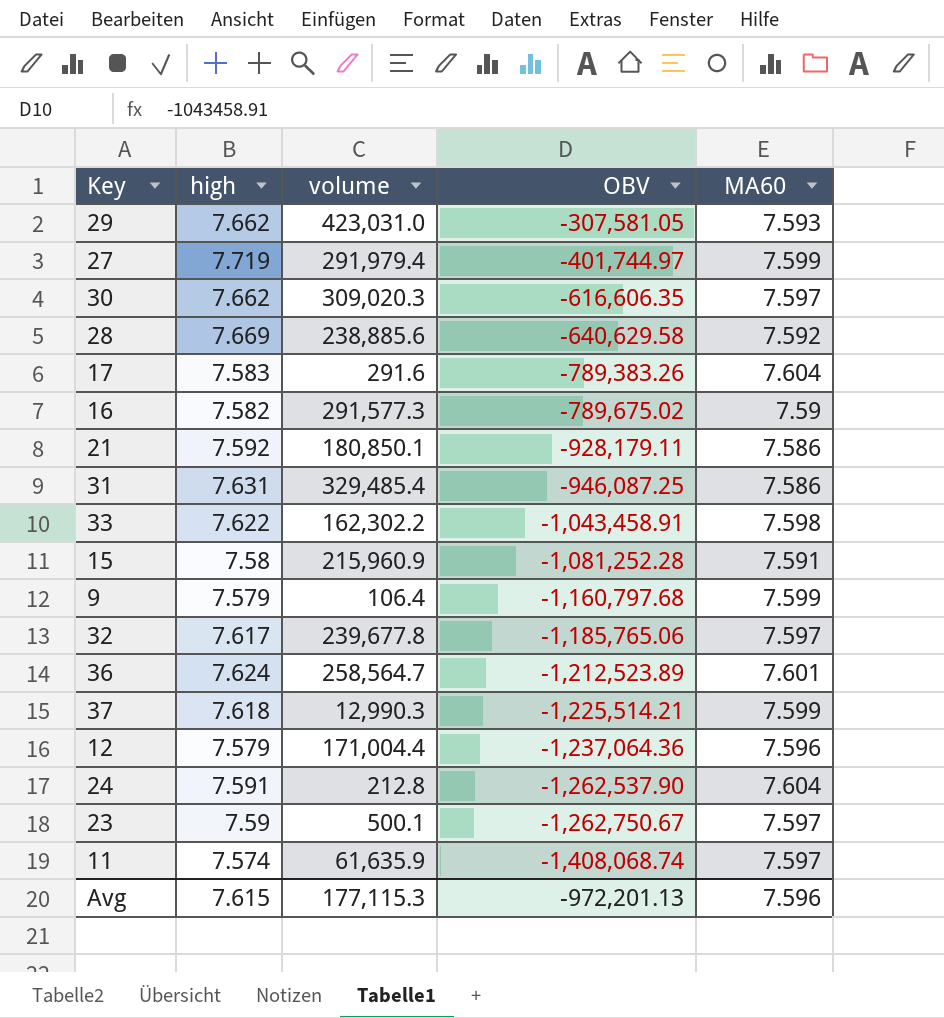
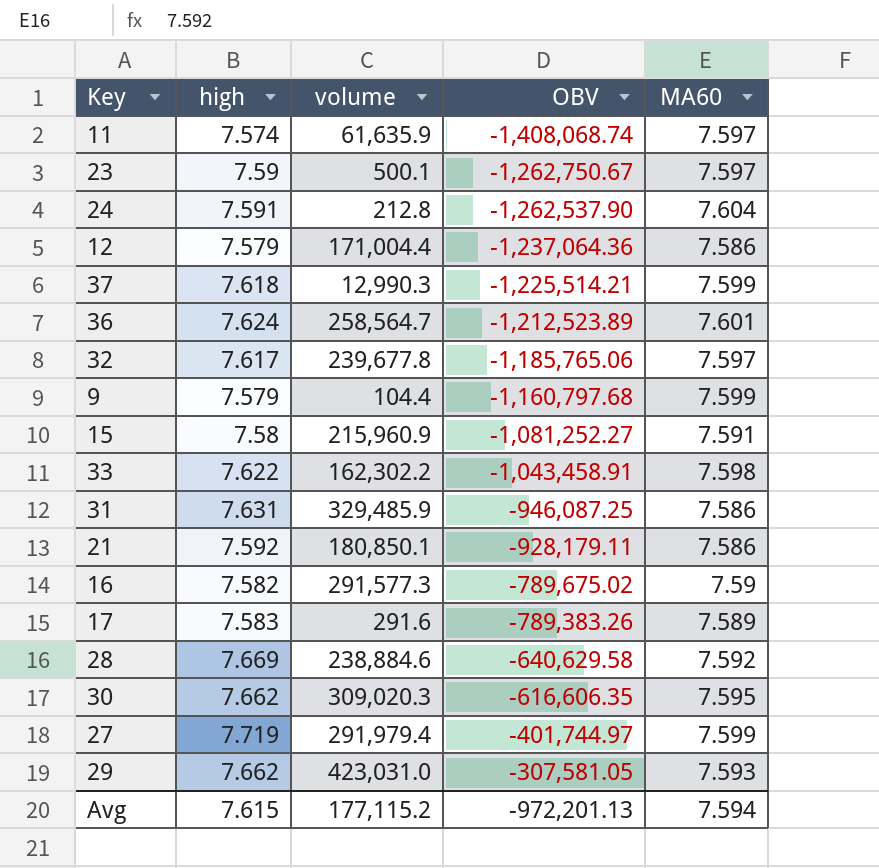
row order: OBV descending -> OBV ascending
12 | MA60: 7.596 -> 7.586
9 | volume: 106.4 -> 104.4
15 | OBV: -1,081,252.28 -> -1,081,252.27
31 | volume: 329,485.4 -> 329,485.9
17 | MA60: 7.604 -> 7.589
28 | volume: 238,885.6 -> 238,884.6
30 | MA60: 7.597 -> 7.595
Avg | volume: 177,115.3 -> 177,115.2
Avg | MA60: 7.596 -> 7.594

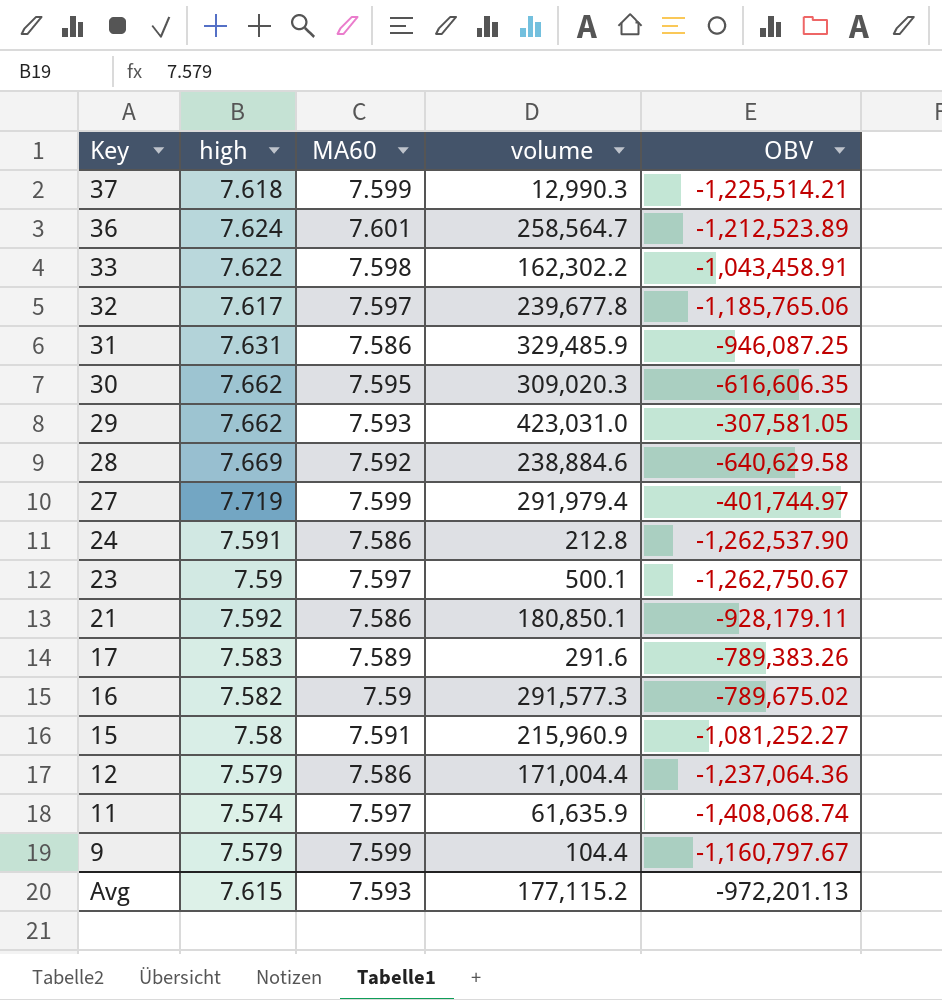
row order: OBV ascending -> Key descending
column MA60 | position: 5 -> 3
24 | MA60: 7.604 -> 7.586
9 | OBV: -1,160,797.68 -> -1,160,797.67
Avg | MA60: 7.594 -> 7.593

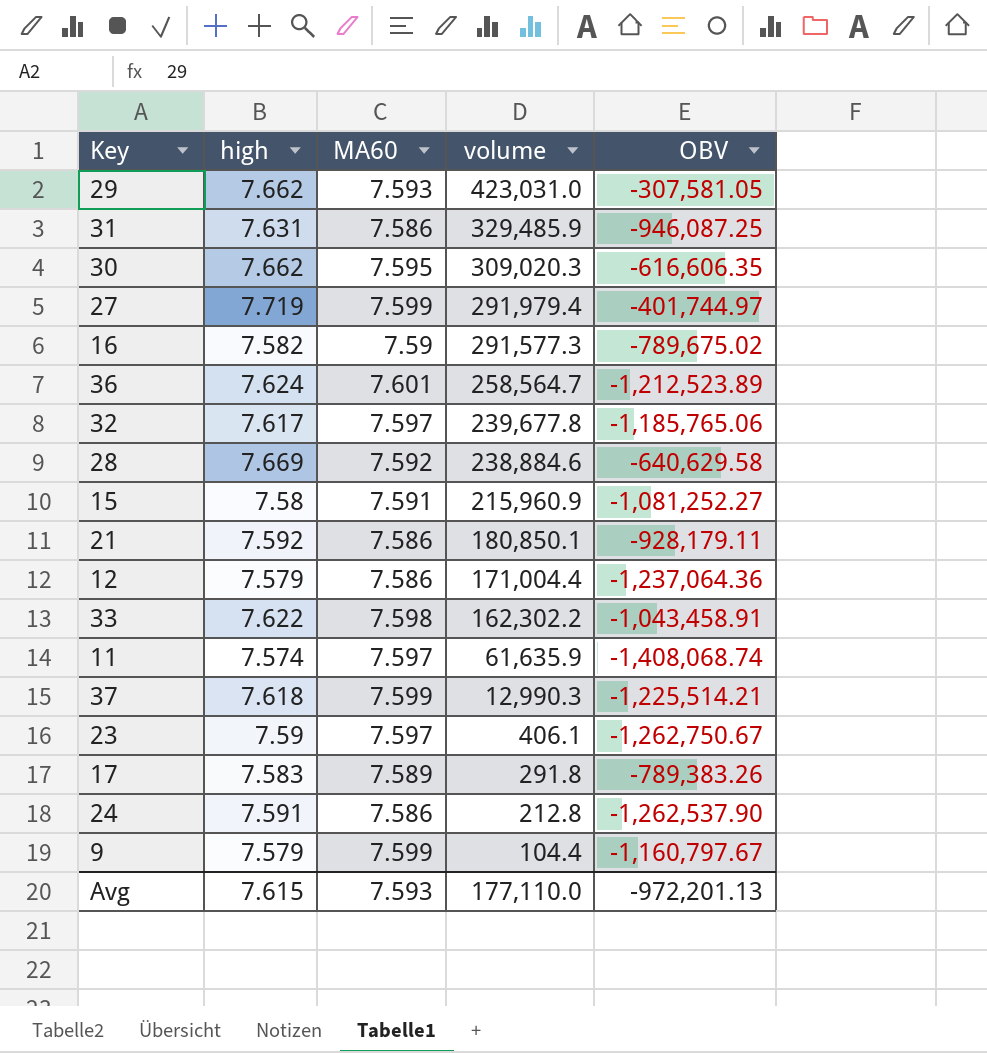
row order: Key descending -> volume descending
23 | volume: 500.1 -> 406.1
17 | volume: 291.6 -> 291.8
Avg | volume: 177,115.2 -> 177,110.0

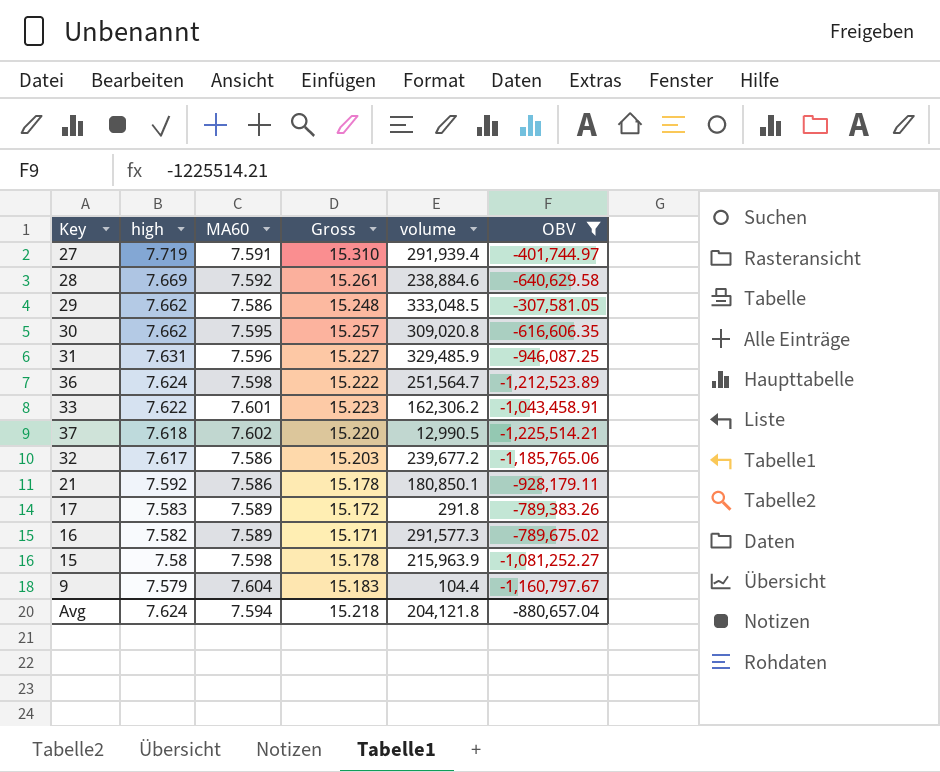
filter: none -> OBV >= -1,225,514.21
row order: volume descending -> high descending
column Gross | formula: none -> [high] + [MA60]
27 | MA60: 7.599 -> 7.591
27 | volume: 291,979.4 -> 291,939.4
29 | MA60: 7.593 -> 7.586
29 | volume: 423,031.0 -> 333,048.5
30 | volume: 309,020.3 -> 309,020.8
31 | MA60: 7.586 -> 7.596
36 | MA60: 7.601 -> 7.598
36 | volume: 258,564.7 -> 251,564.7
33 | MA60: 7.598 -> 7.601
33 | volume: 162,302.2 -> 162,306.2
37 | MA60: 7.599 -> 7.602
37 | volume: 12,990.3 -> 12,990.5
32 | MA60: 7.597 -> 7.586
32 | volume: 239,677.8 -> 239,677.2
16 | MA60: 7.59 -> 7.589
15 | MA60: 7.591 -> 7.598
15 | volume: 215,960.9 -> 215,963.9
9 | MA60: 7.599 -> 7.604
Avg | high: 7.615 -> 7.624
Avg | MA60: 7.593 -> 7.594
Avg | volume: 177,110.0 -> 204,121.8
Avg | OBV: -972,201.13 -> -880,657.04

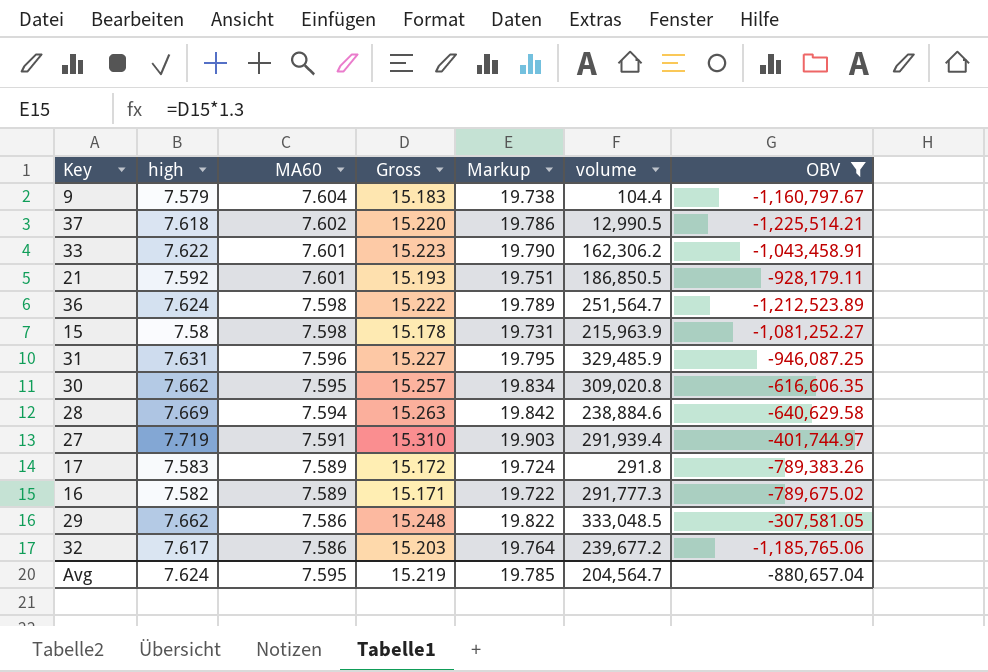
row order: high descending -> MA60 descending
column Markup | formula: none -> [Gross] * 1.3
21 | MA60: 7.586 -> 7.601
21 | Gross: 15.178 -> 15.193
21 | volume: 180,850.1 -> 186,850.5
28 | MA60: 7.592 -> 7.594
28 | Gross: 15.261 -> 15.263
16 | volume: 291,577.3 -> 291,777.3
Avg | MA60: 7.594 -> 7.595
Avg | Gross: 15.218 -> 15.219
Avg | volume: 204,121.8 -> 204,564.7

